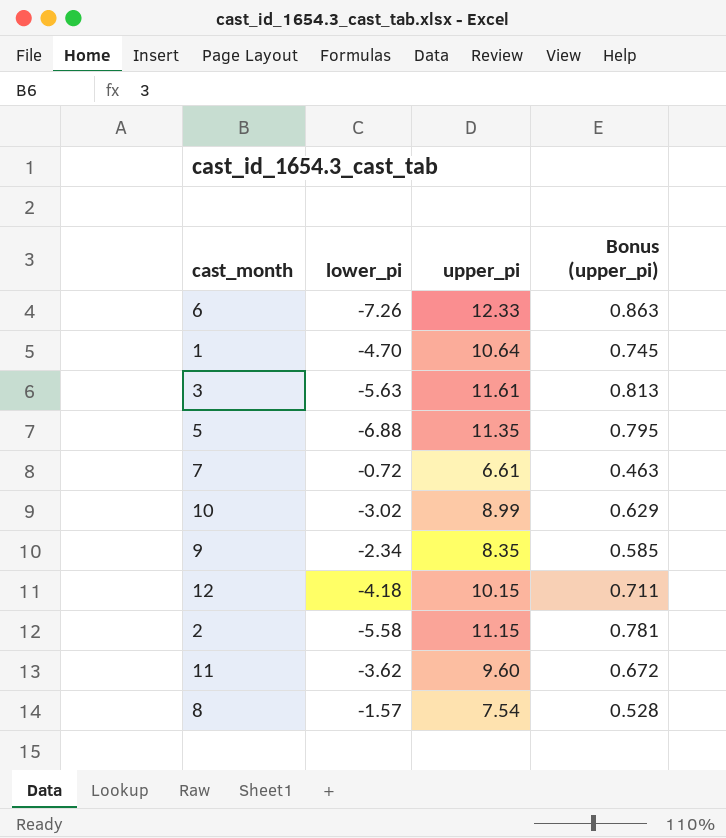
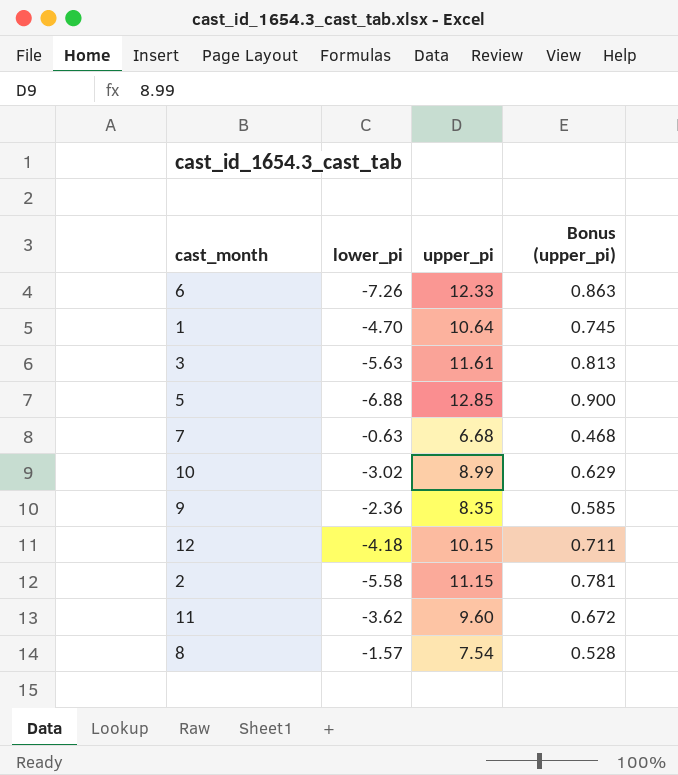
5 | upper_pi: 11.35 -> 12.85
5 | Bonus (upper_pi): 0.795 -> 0.900
7 | lower_pi: -0.72 -> -0.63
7 | upper_pi: 6.61 -> 6.68
7 | Bonus (upper_pi): 0.463 -> 0.468
9 | lower_pi: -2.34 -> -2.36

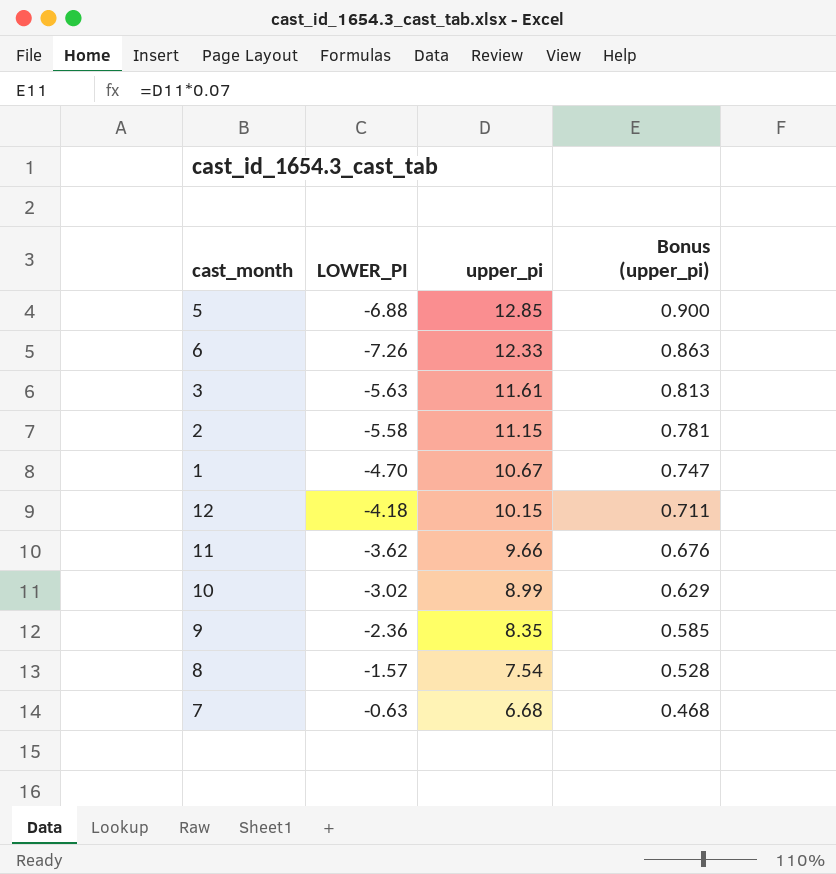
row order: none -> upper_pi descending
column name: lower_pi -> LOWER_PI
1 | upper_pi: 10.64 -> 10.67
1 | Bonus (upper_pi): 0.745 -> 0.747
11 | upper_pi: 9.60 -> 9.66
11 | Bonus (upper_pi): 0.672 -> 0.676

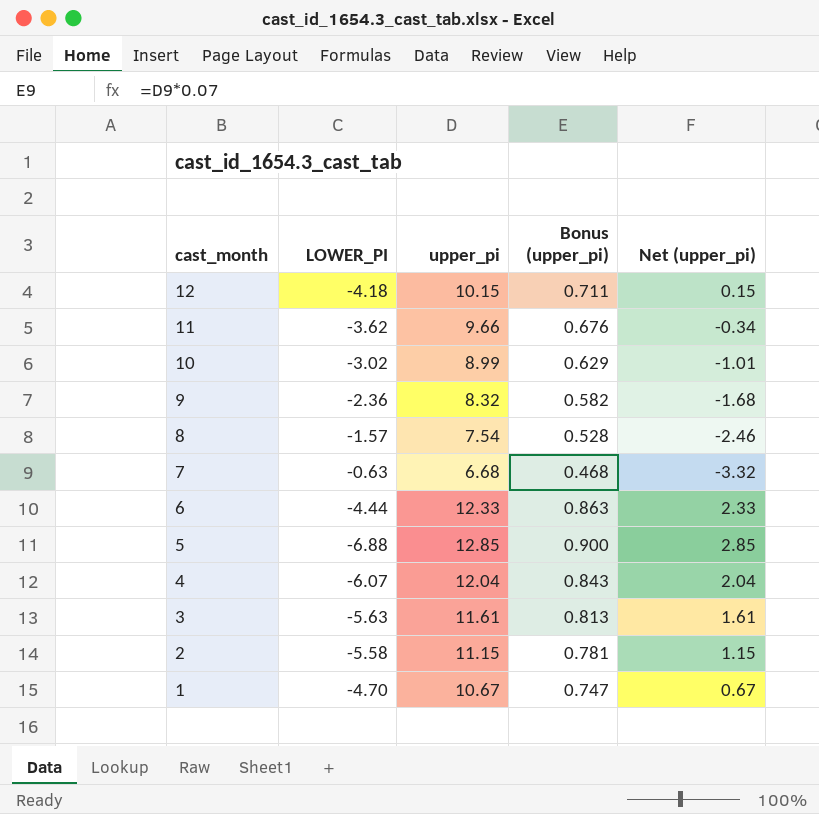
row order: upper_pi descending -> cast_month descending
column Net (upper_pi) | formula: none -> [upper_pi] - 10
9 | upper_pi: 8.35 -> 8.32
9 | Bonus (upper_pi): 0.585 -> 0.582
6 | LOWER_PI: -7.26 -> -4.44
row 4: none -> -6.07 | 12.04 | 0.843 | 2.04

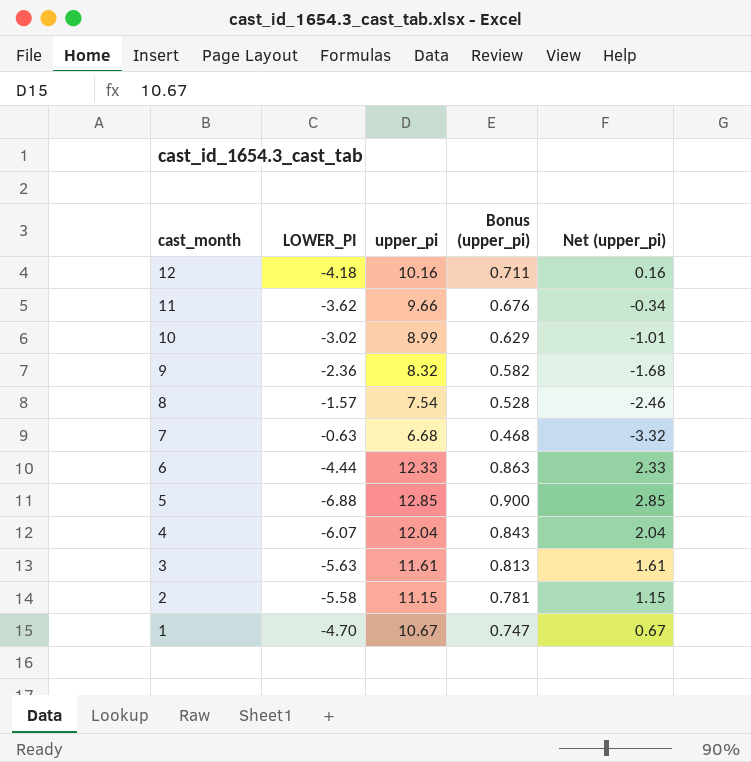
12 | upper_pi: 10.15 -> 10.16
12 | Net (upper_pi): 0.15 -> 0.16

